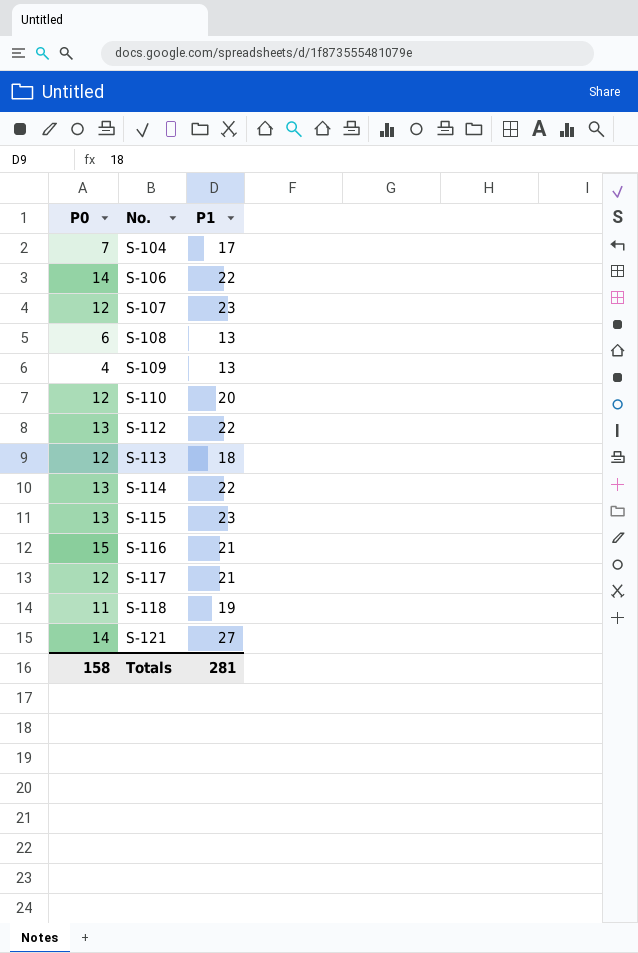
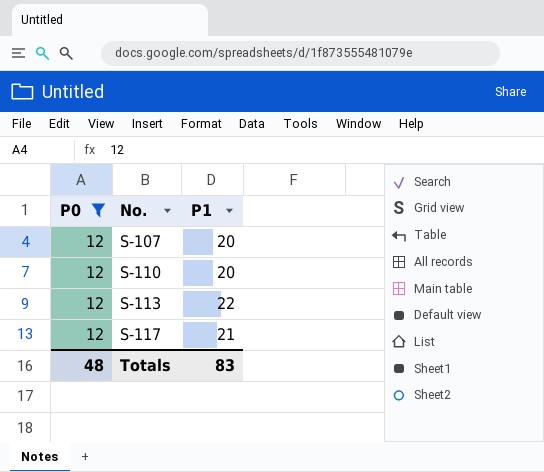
filter: none -> P0 = 12
S-107 | P1: 23 -> 20
S-113 | P1: 18 -> 22
Totals | P0: 158 -> 48
Totals | P1: 281 -> 83

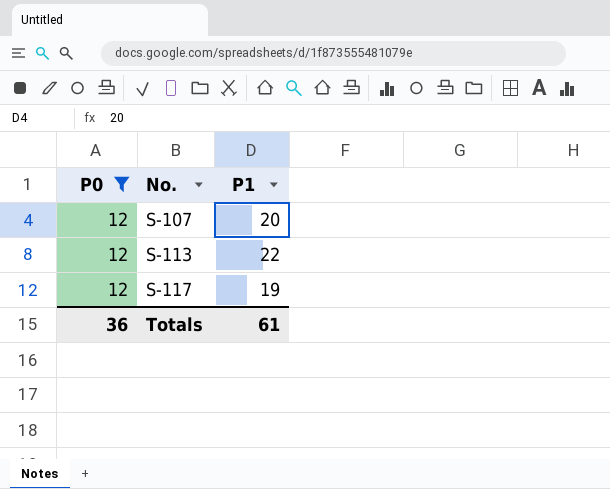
row S-110: 12 | 20 -> none
S-117 | P1: 21 -> 19
Totals | P0: 48 -> 36
Totals | P1: 83 -> 61

